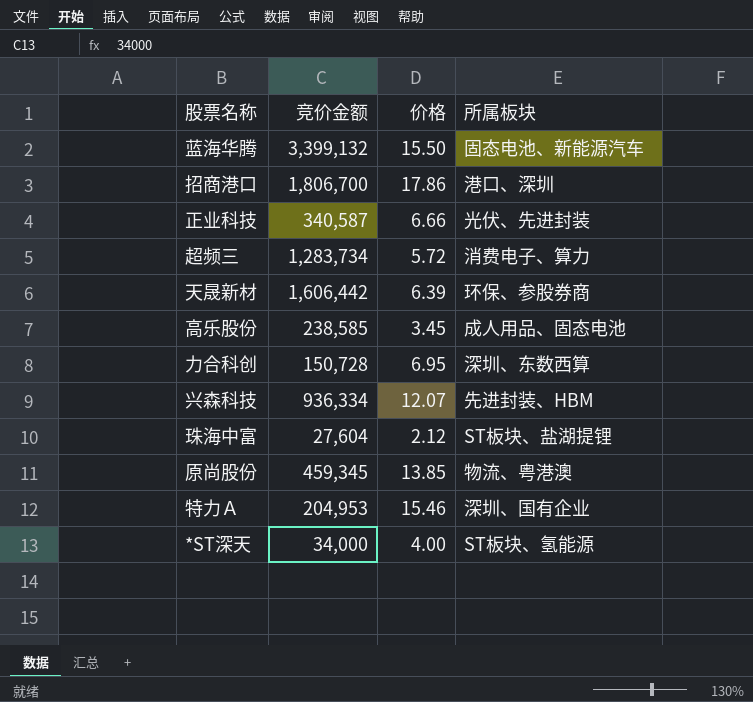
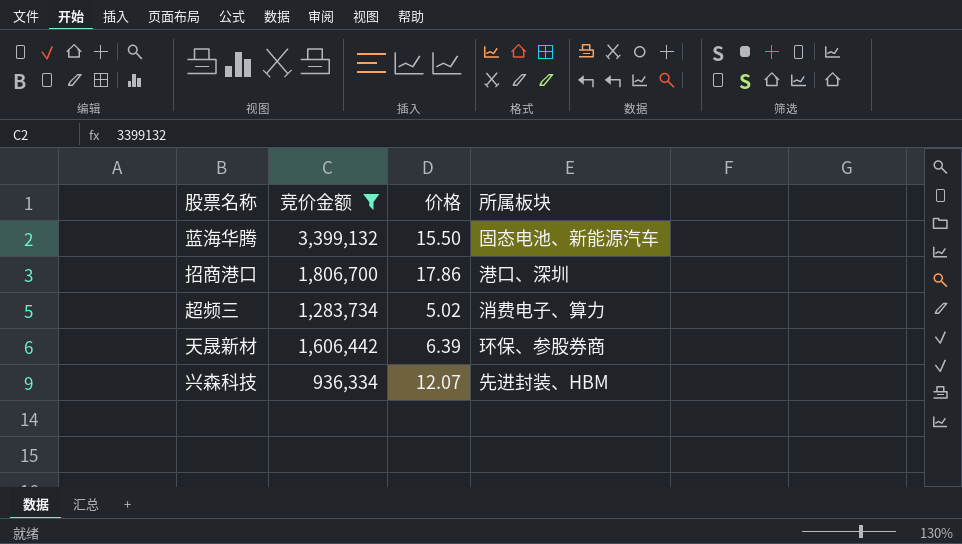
filter: none -> 竞价金额 >= 936,334
超频三 | 价格: 5.72 -> 5.02

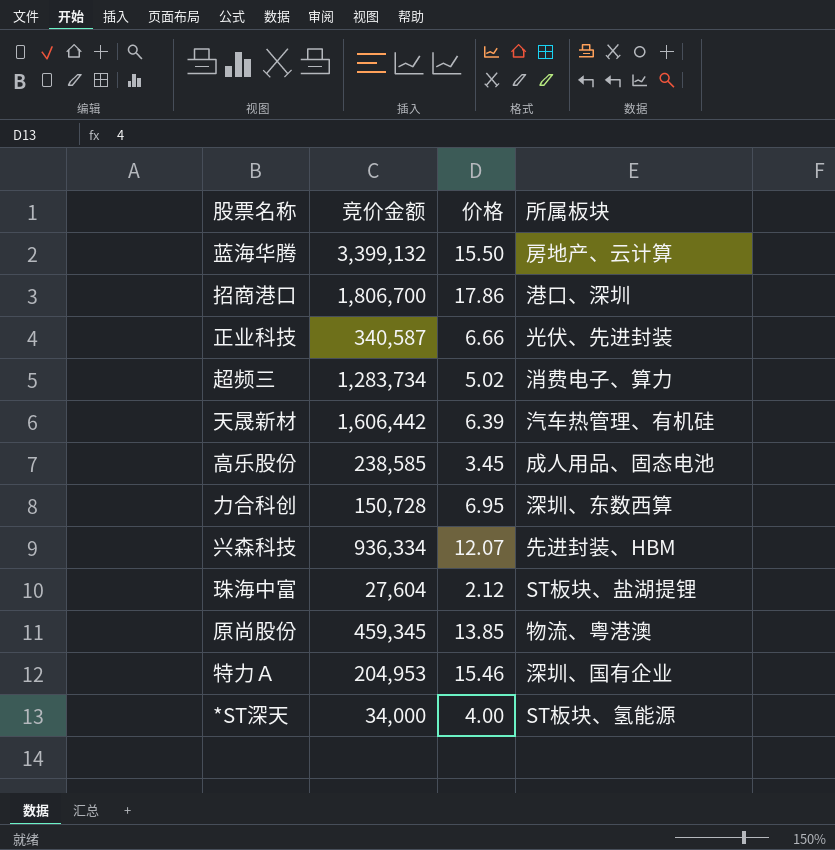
filter: 竞价金额 >= 936,334 -> none
蓝海华腾 | 所属板块: 固态电池、新能源汽车 -> 房地产、云计算
天晟新材 | 所属板块: 环保、参股券商 -> 汽车热管理、有机硅

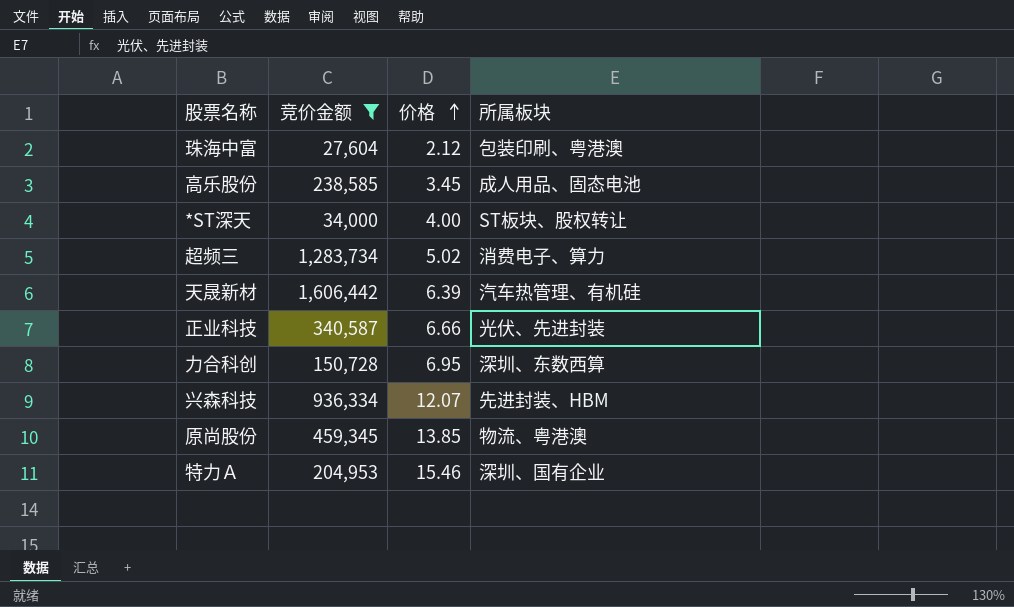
filter: none -> 竞价金额 <= 1,606,442
row order: none -> 价格 ascending
珠海中富 | 所属板块: ST板块、盐湖提锂 -> 包装印刷、粤港澳
*ST深天 | 所属板块: ST板块、氢能源 -> ST板块、股权转让

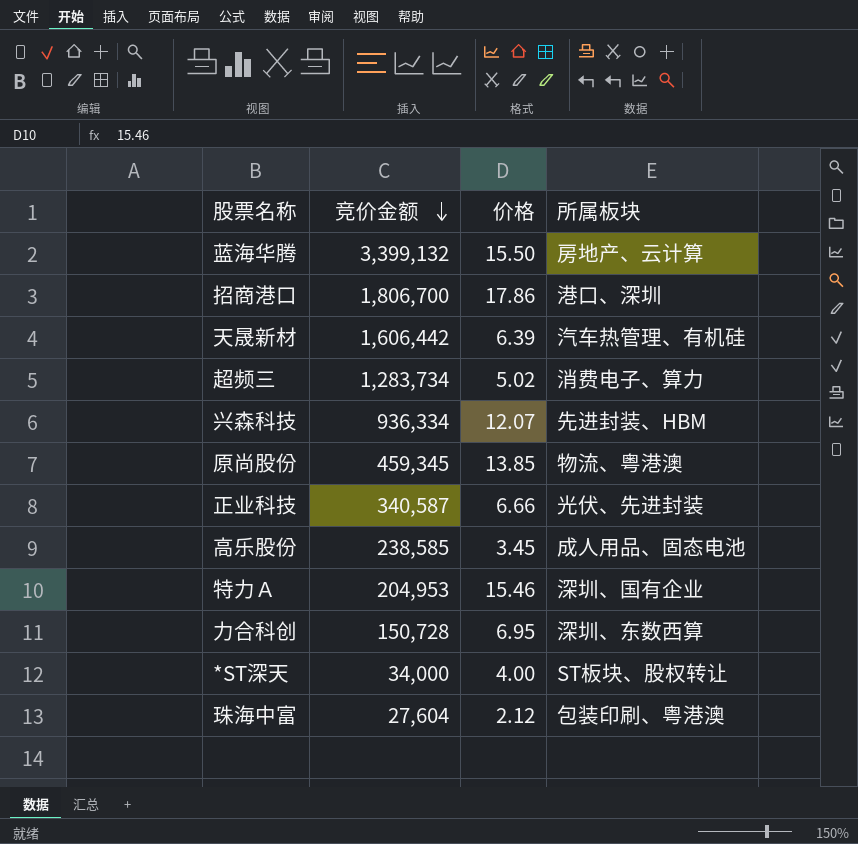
filter: 竞价金额 <= 1,606,442 -> none
row order: 价格 ascending -> 竞价金额 descending

